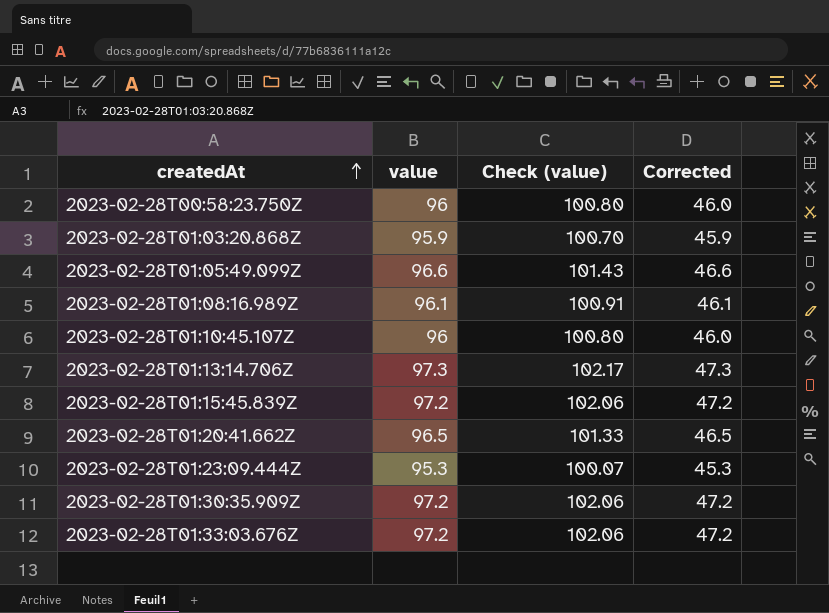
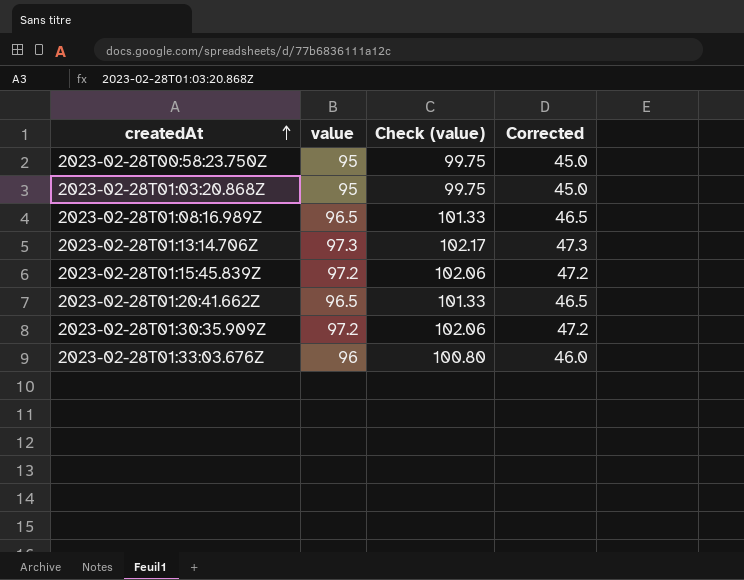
row 2023-02-28T01:05:49.099Z: 96.6 | 101.43 | 46.6 -> none
row 2023-02-28T01:10:45.107Z: 96 | 100.80 | 46.0 -> none
row 2023-02-28T01:23:09.444Z: 95.3 | 100.07 | 45.3 -> none
2023-02-28T00:58:23.750Z | value: 96 -> 95
2023-02-28T00:58:23.750Z | Check (value): 100.80 -> 99.75
2023-02-28T00:58:23.750Z | Corrected: 46.0 -> 45.0
2023-02-28T01:03:20.868Z | value: 95.9 -> 95
2023-02-28T01:03:20.868Z | Check (value): 100.70 -> 99.75
2023-02-28T01:03:20.868Z | Corrected: 45.9 -> 45.0
2023-02-28T01:08:16.989Z | value: 96.1 -> 96.5
2023-02-28T01:08:16.989Z | Check (value): 100.91 -> 101.33
2023-02-28T01:08:16.989Z | Corrected: 46.1 -> 46.5
2023-02-28T01:33:03.676Z | value: 97.2 -> 96
2023-02-28T01:33:03.676Z | Check (value): 102.06 -> 100.80
2023-02-28T01:33:03.676Z | Corrected: 47.2 -> 46.0

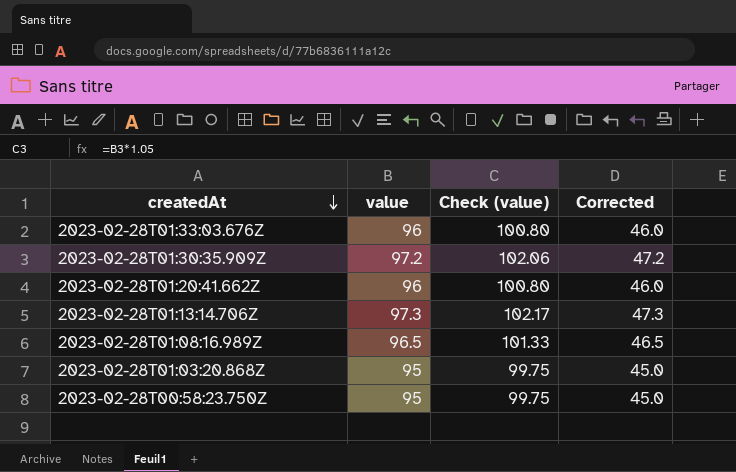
row order: createdAt ascending -> createdAt descending
row 2023-02-28T01:15:45.839Z: 97.2 | 102.06 | 47.2 -> none
2023-02-28T01:20:41.662Z | value: 96.5 -> 96
2023-02-28T01:20:41.662Z | Check (value): 101.33 -> 100.80
2023-02-28T01:20:41.662Z | Corrected: 46.5 -> 46.0

